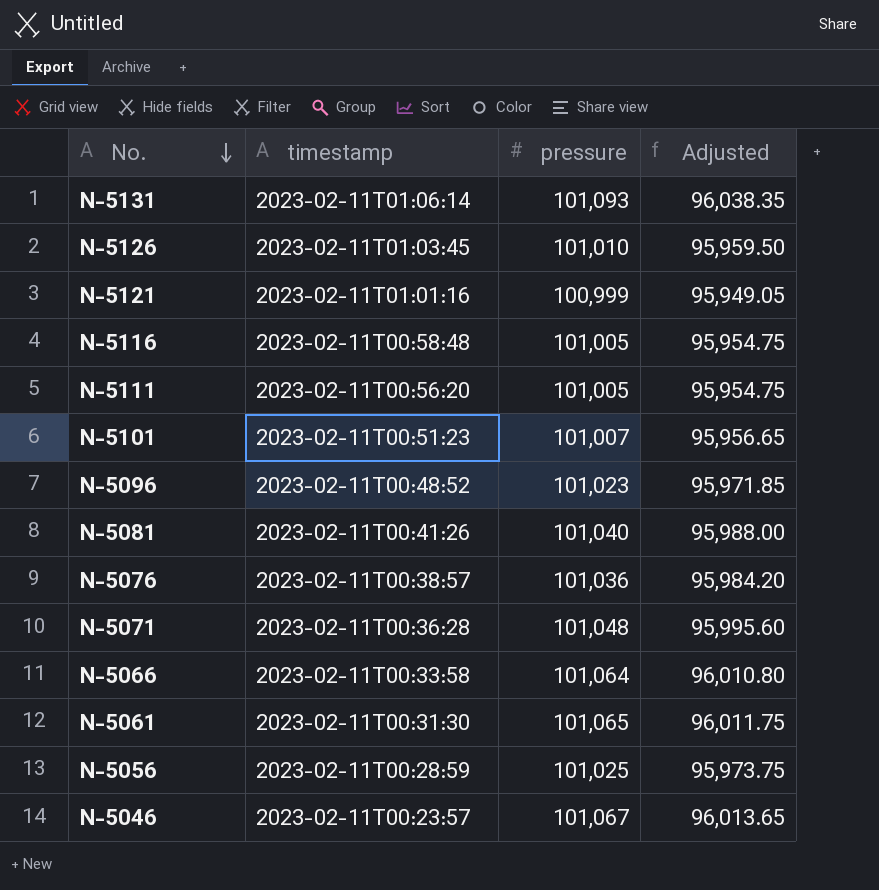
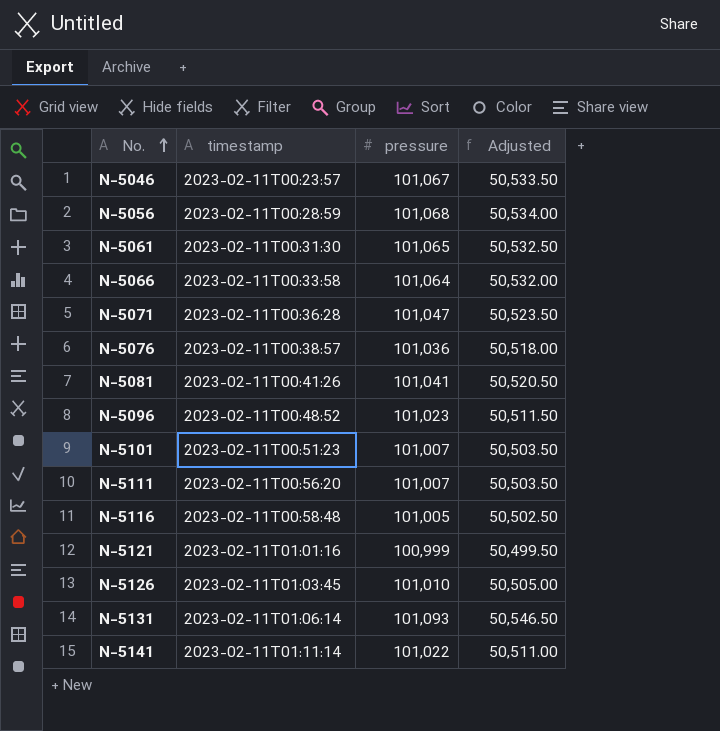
row order: No. descending -> No. ascending
column Adjusted | formula: [pressure] * 0.95 -> [pressure] * 0.5
N-5056 | pressure: 101,025 -> 101,068
N-5071 | pressure: 101,048 -> 101,047
N-5081 | pressure: 101,040 -> 101,041
N-5111 | pressure: 101,005 -> 101,007
row N-5141: none -> 2023-02-11T01:11:14 | 101,022 | 50,511.00

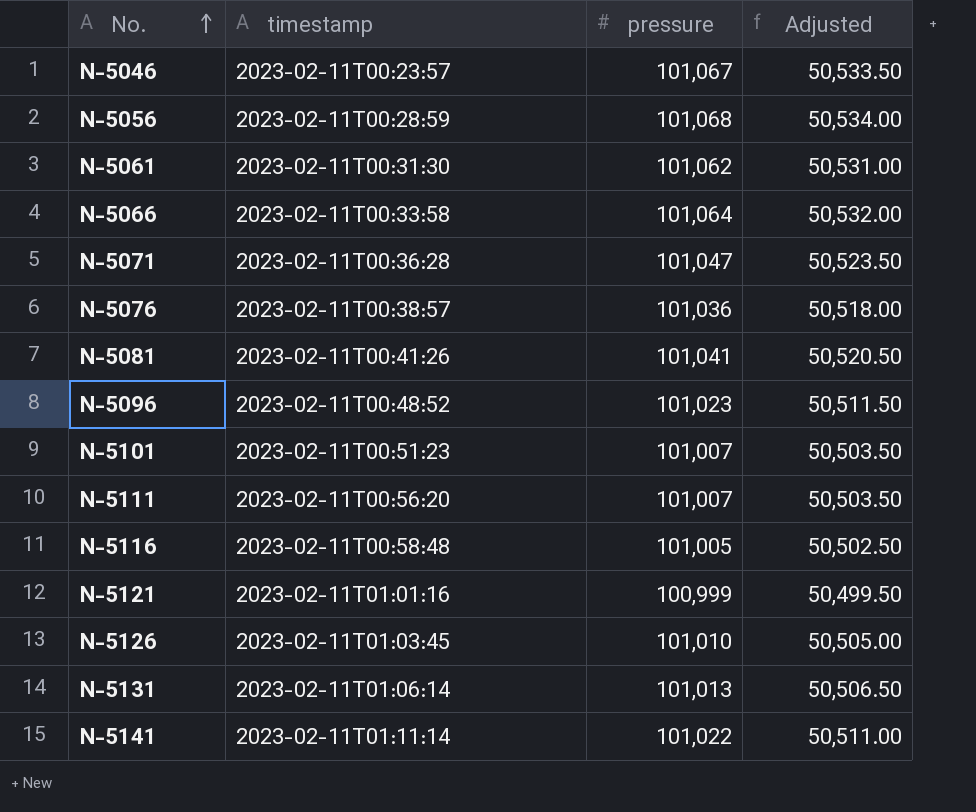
N-5061 | pressure: 101,065 -> 101,062
N-5061 | Adjusted: 50,532.50 -> 50,531.00
N-5131 | pressure: 101,093 -> 101,013
N-5131 | Adjusted: 50,546.50 -> 50,506.50

